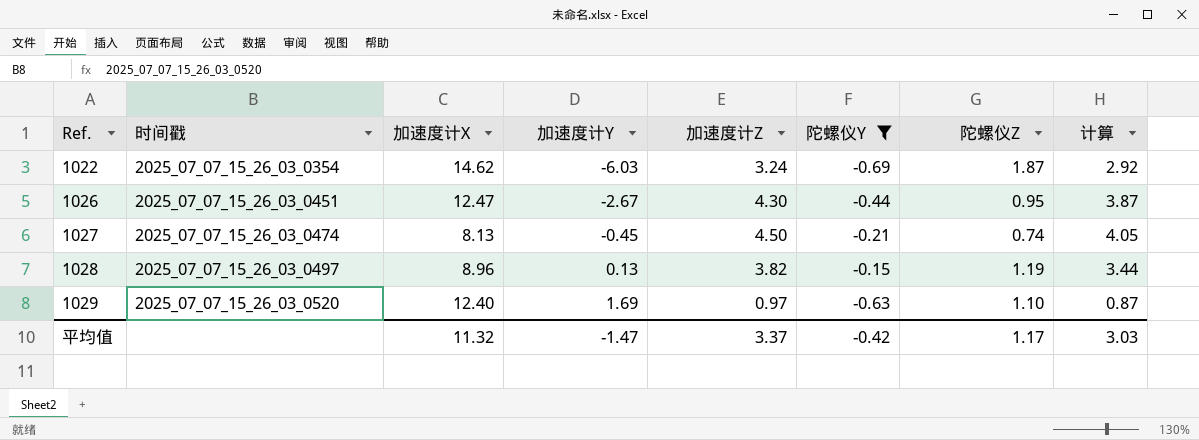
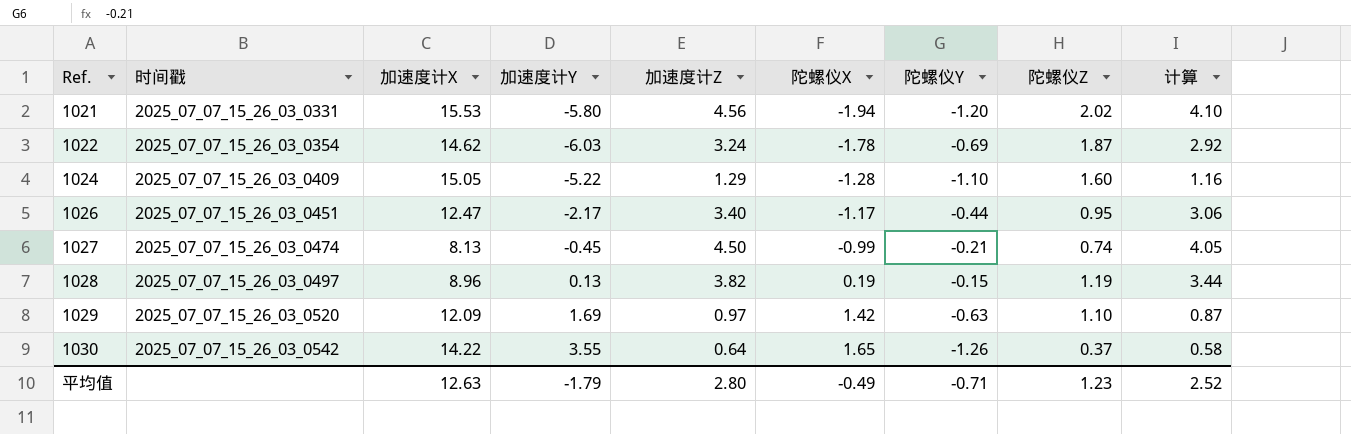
filter: 陀螺仪Y >= -0.69 -> none
column 陀螺仪X | position: none -> 6
1026 | 加速度计Y: -2.67 -> -2.17
1026 | 加速度计Z: 4.30 -> 3.40
1026 | 计算: 3.87 -> 3.06
1029 | 加速度计X: 12.40 -> 12.09
平均值 | 加速度计X: 11.32 -> 12.63
平均值 | 加速度计Y: -1.47 -> -1.79
平均值 | 加速度计Z: 3.37 -> 2.80
平均值 | 陀螺仪Y: -0.42 -> -0.71
平均值 | 陀螺仪Z: 1.17 -> 1.23
平均值 | 计算: 3.03 -> 2.52

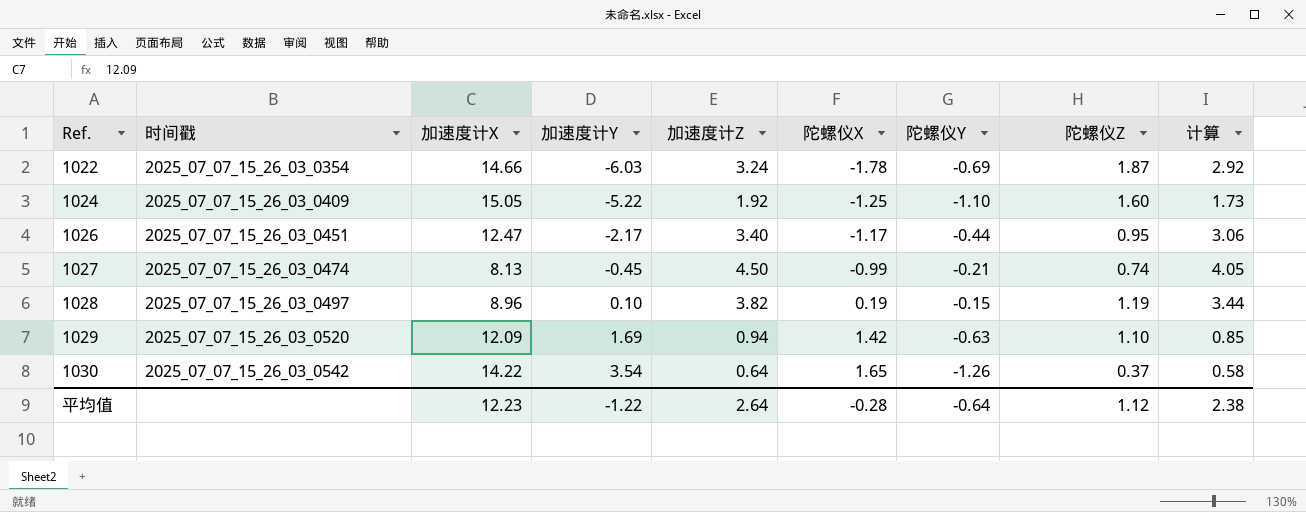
row 1021: 2025_07_07_15_26_03_0331 | 15.53 | -5.80 | 4.56 | -1.94 | -1.20 | 2.02 | 4.10 -> none
1022 | 加速度计X: 14.62 -> 14.66
1024 | 加速度计Z: 1.29 -> 1.92
1024 | 陀螺仪X: -1.28 -> -1.25
1024 | 计算: 1.16 -> 1.73
1028 | 加速度计Y: 0.13 -> 0.10
1029 | 加速度计Z: 0.97 -> 0.94
1029 | 计算: 0.87 -> 0.85
1030 | 加速度计Y: 3.55 -> 3.54
平均值 | 加速度计X: 12.63 -> 12.23
平均值 | 加速度计Y: -1.79 -> -1.22
平均值 | 加速度计Z: 2.80 -> 2.64
平均值 | 陀螺仪X: -0.49 -> -0.28
平均值 | 陀螺仪Y: -0.71 -> -0.64
平均值 | 陀螺仪Z: 1.23 -> 1.12
平均值 | 计算: 2.52 -> 2.38

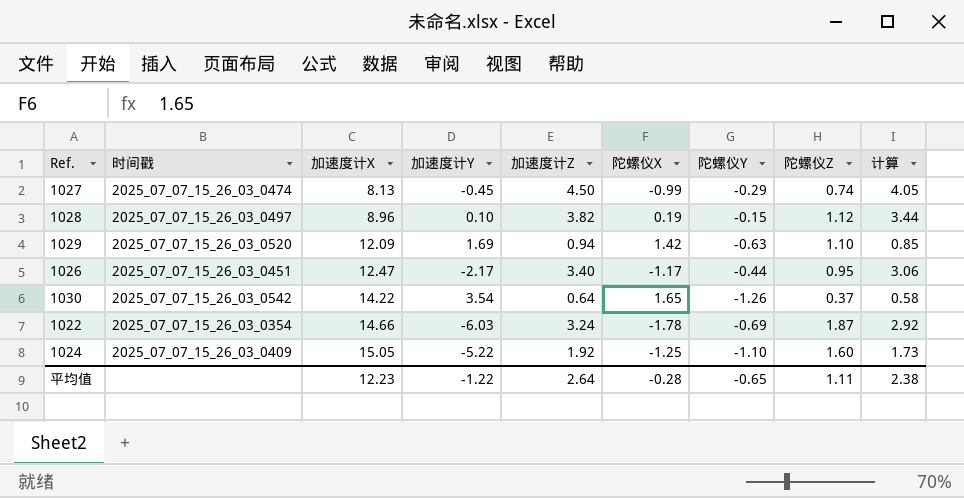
row order: Ref. ascending -> 加速度计X ascending
1027 | 陀螺仪Y: -0.21 -> -0.29
1028 | 陀螺仪Z: 1.19 -> 1.12
平均值 | 陀螺仪Y: -0.64 -> -0.65
平均值 | 陀螺仪Z: 1.12 -> 1.11

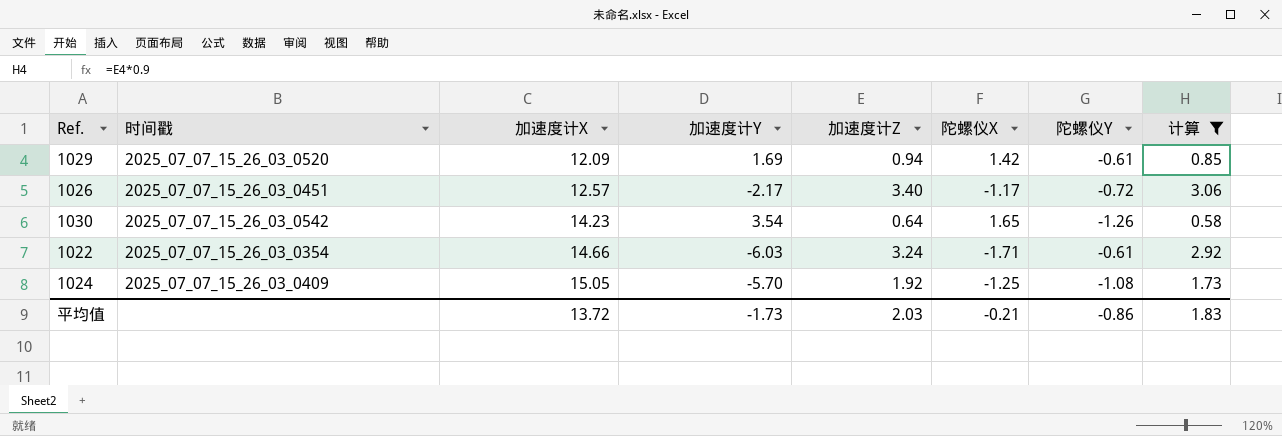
filter: none -> 计算 <= 3.06
column 陀螺仪Z | position: 8 -> none
1029 | 陀螺仪Y: -0.63 -> -0.61
1026 | 加速度计X: 12.47 -> 12.57
1026 | 陀螺仪Y: -0.44 -> -0.72
1030 | 加速度计X: 14.22 -> 14.23
1022 | 陀螺仪X: -1.78 -> -1.71
1022 | 陀螺仪Y: -0.69 -> -0.61
1024 | 加速度计Y: -5.22 -> -5.70
1024 | 陀螺仪Y: -1.10 -> -1.08
平均值 | 加速度计X: 12.23 -> 13.72
平均值 | 加速度计Y: -1.22 -> -1.73
平均值 | 加速度计Z: 2.64 -> 2.03
平均值 | 陀螺仪X: -0.28 -> -0.21
平均值 | 陀螺仪Y: -0.65 -> -0.86
平均值 | 计算: 2.38 -> 1.83

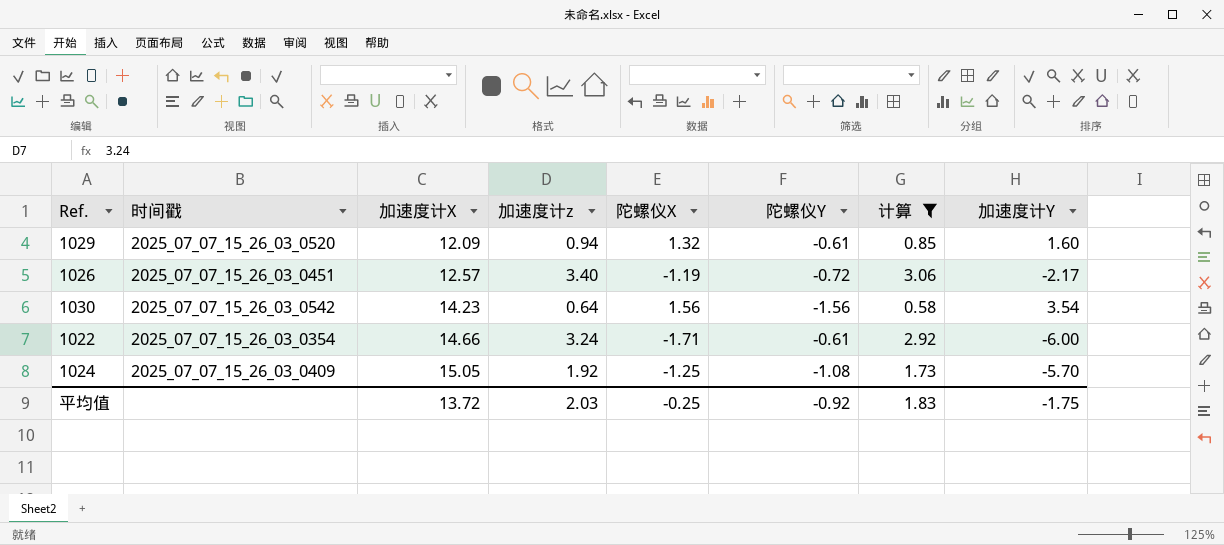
column name: 加速度计Z -> 加速度计z
column 加速度计Y | position: 4 -> 8
1029 | 陀螺仪X: 1.42 -> 1.32
1029 | 加速度计Y: 1.69 -> 1.60
1026 | 陀螺仪X: -1.17 -> -1.19
1030 | 陀螺仪X: 1.65 -> 1.56
1030 | 陀螺仪Y: -1.26 -> -1.56
1022 | 加速度计Y: -6.03 -> -6.00
平均值 | 陀螺仪X: -0.21 -> -0.25
平均值 | 陀螺仪Y: -0.86 -> -0.92
平均值 | 加速度计Y: -1.73 -> -1.75

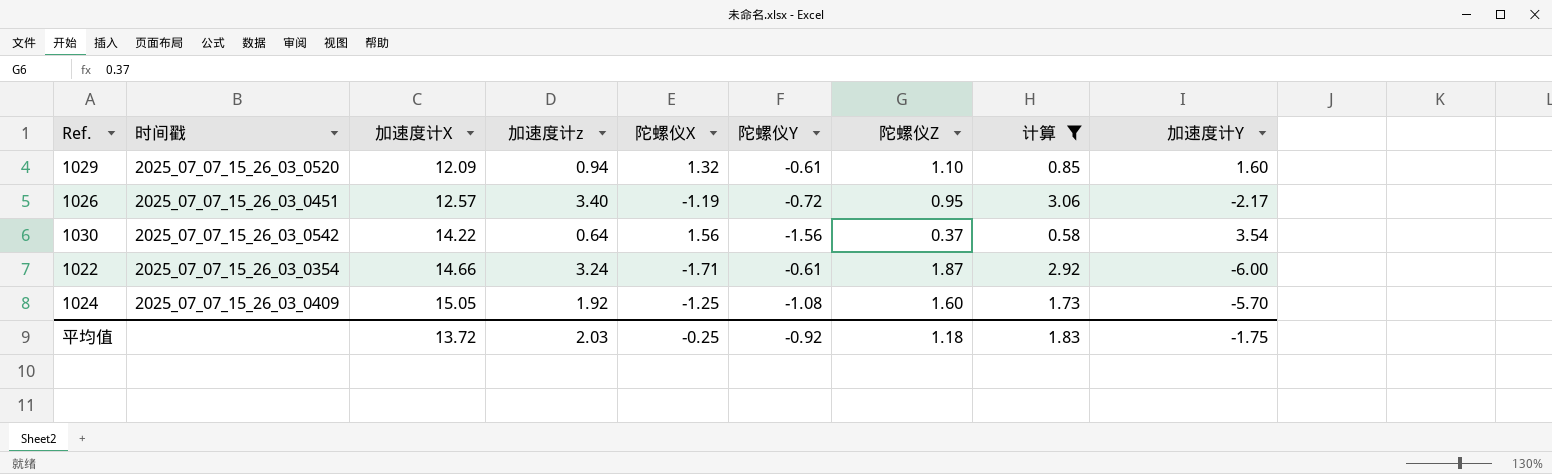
column 陀螺仪Z | position: none -> 7
1030 | 加速度计X: 14.23 -> 14.22

